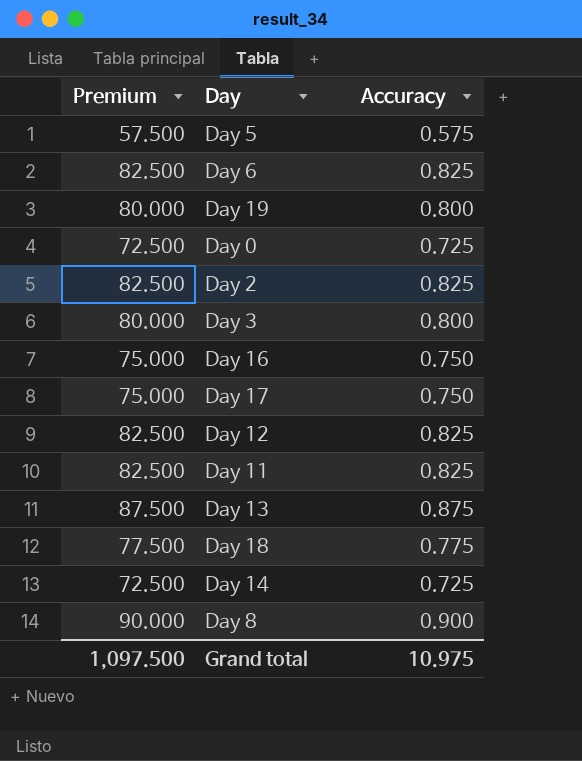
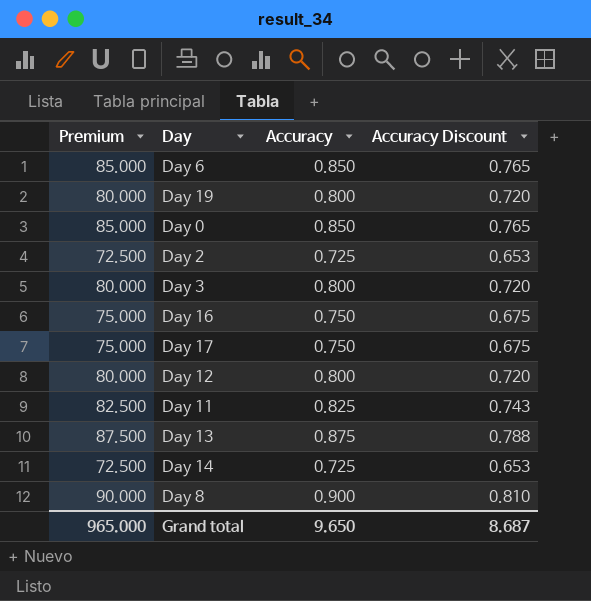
column Accuracy Discount | formula: none -> [Accuracy] * 0.9
row Day 5: 57.500 | 0.575 -> none
row Day 18: 77.500 | 0.775 -> none
Day 6 | Premium: 82.500 -> 85.000
Day 6 | Accuracy: 0.825 -> 0.850
Day 0 | Premium: 72.500 -> 85.000
Day 0 | Accuracy: 0.725 -> 0.850
Day 2 | Premium: 82.500 -> 72.500
Day 2 | Accuracy: 0.825 -> 0.725
Day 12 | Premium: 82.500 -> 80.000
Day 12 | Accuracy: 0.825 -> 0.800
Grand total | Premium: 1,097.500 -> 965.000
Grand total | Accuracy: 10.975 -> 9.650

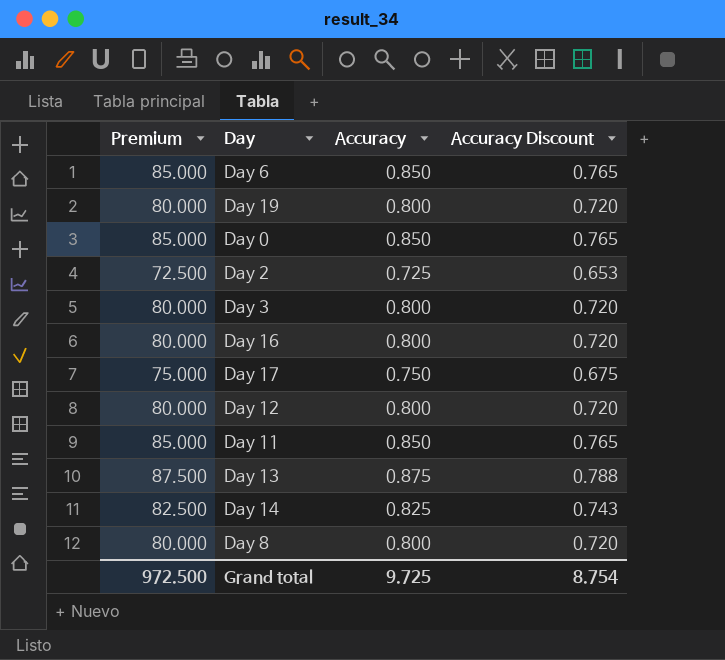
Day 16 | Premium: 75.000 -> 80.000
Day 16 | Accuracy: 0.750 -> 0.800
Day 16 | Accuracy Discount: 0.675 -> 0.720
Day 11 | Premium: 82.500 -> 85.000
Day 11 | Accuracy: 0.825 -> 0.850
Day 11 | Accuracy Discount: 0.743 -> 0.765
Day 14 | Premium: 72.500 -> 82.500
Day 14 | Accuracy: 0.725 -> 0.825
Day 14 | Accuracy Discount: 0.653 -> 0.743
Day 8 | Premium: 90.000 -> 80.000
Day 8 | Accuracy: 0.900 -> 0.800
Day 8 | Accuracy Discount: 0.810 -> 0.720
Grand total | Premium: 965.000 -> 972.500
Grand total | Accuracy: 9.650 -> 9.725
Grand total | Accuracy Discount: 8.687 -> 8.754

